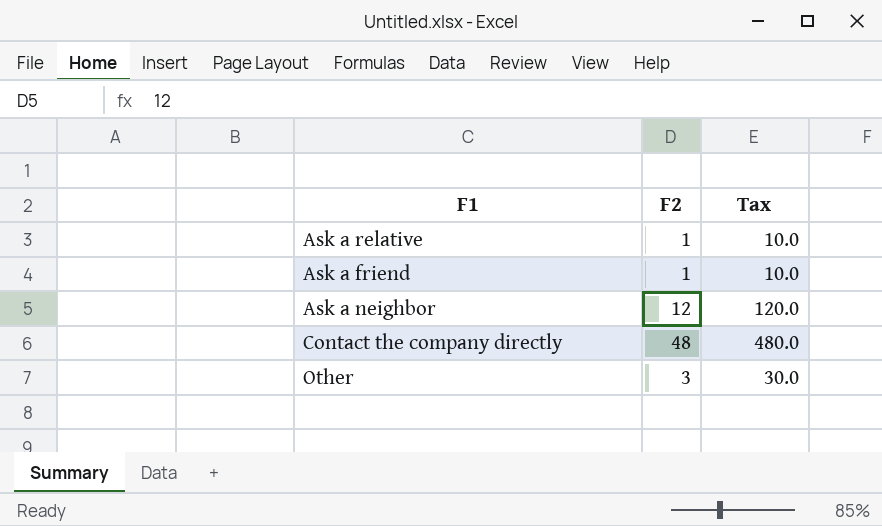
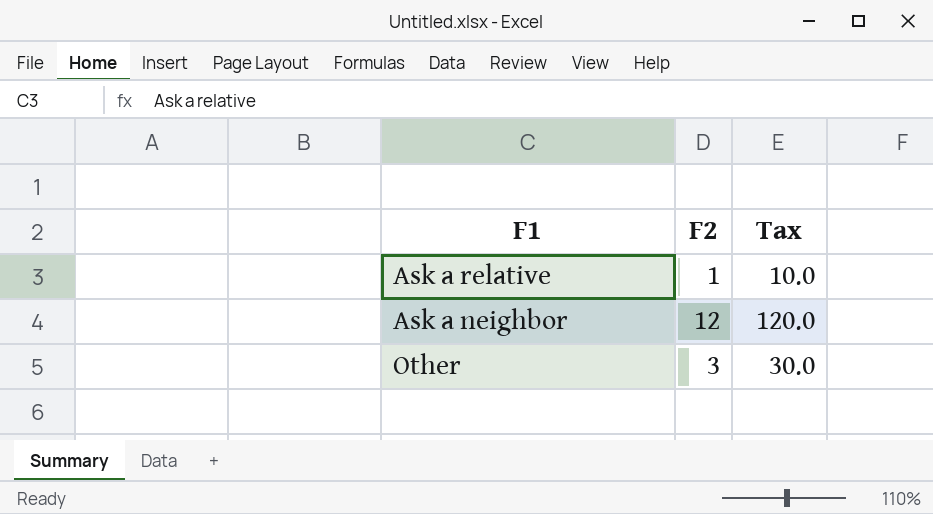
row Ask a friend: 1 | 10.0 -> none
row Contact the company directly: 48 | 480.0 -> none

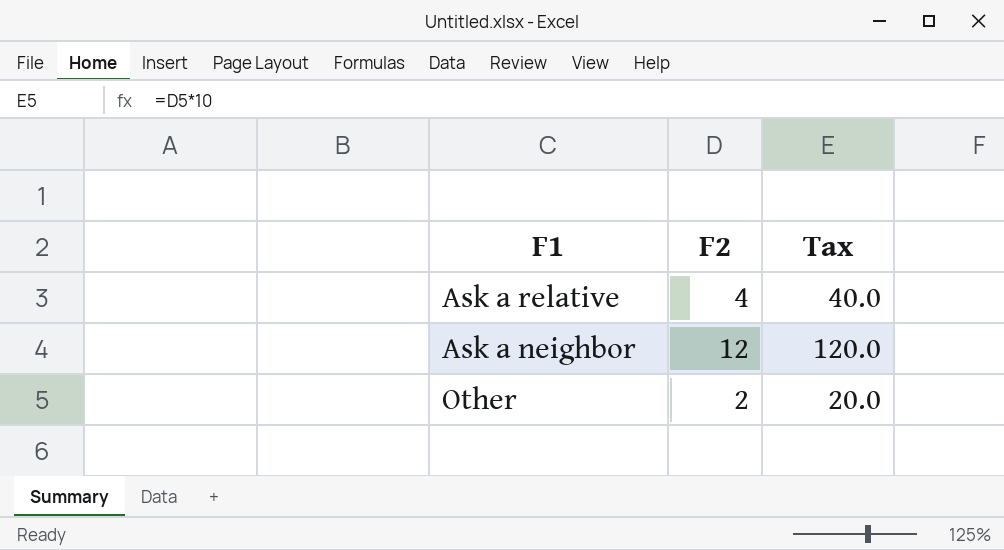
Ask a relative | F2: 1 -> 4
Ask a relative | Tax: 10.0 -> 40.0
Other | F2: 3 -> 2
Other | Tax: 30.0 -> 20.0

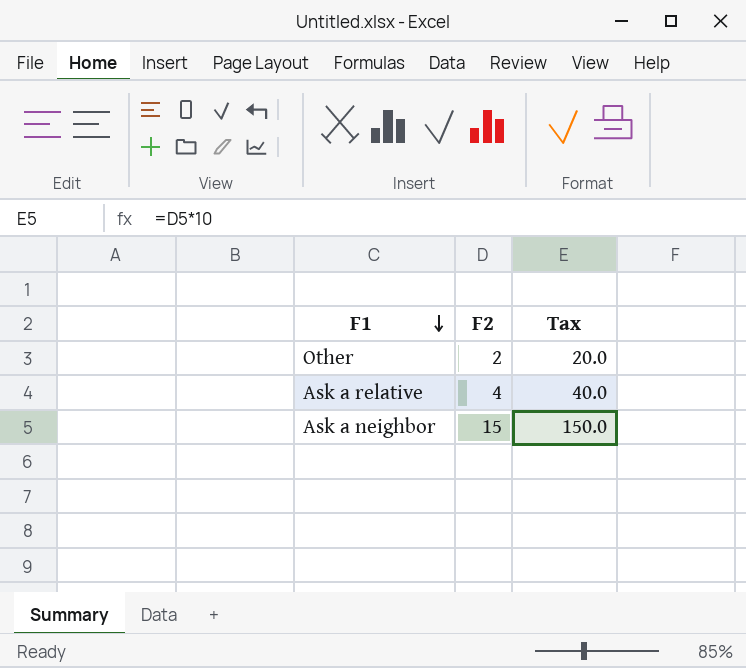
row order: none -> F1 descending
Ask a neighbor | F2: 12 -> 15
Ask a neighbor | Tax: 120.0 -> 150.0

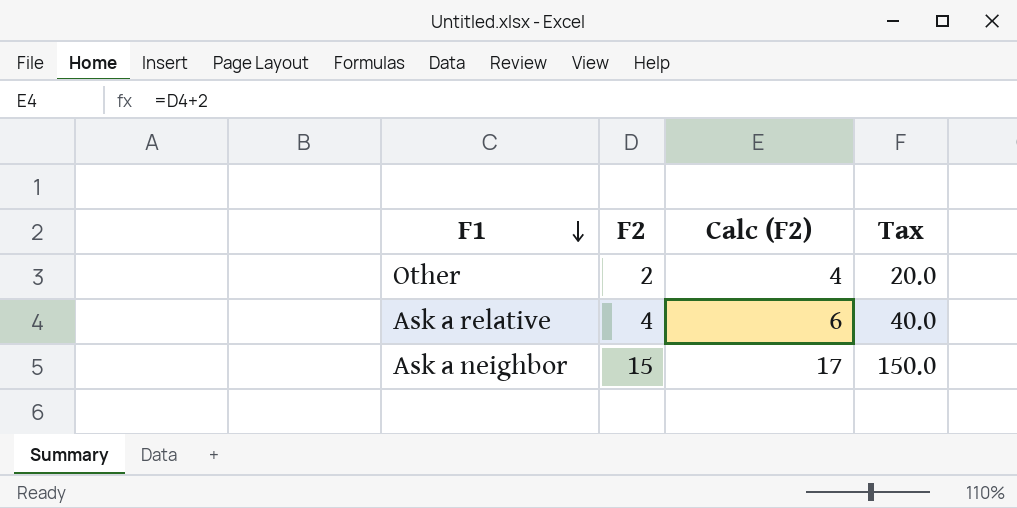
column Calc (F2) | formula: none -> [F2] + 2

